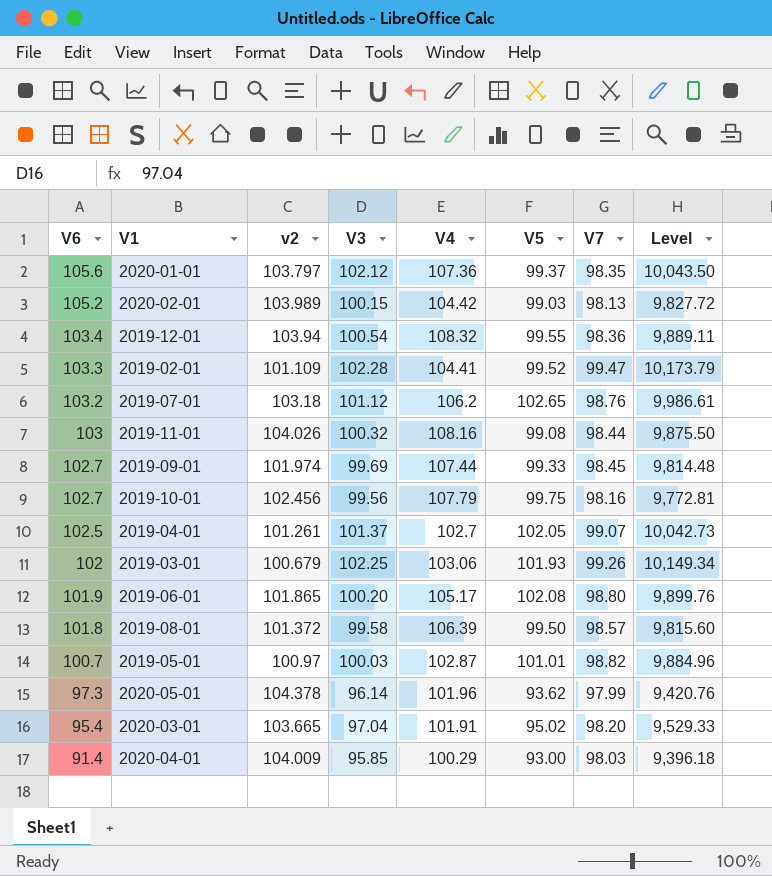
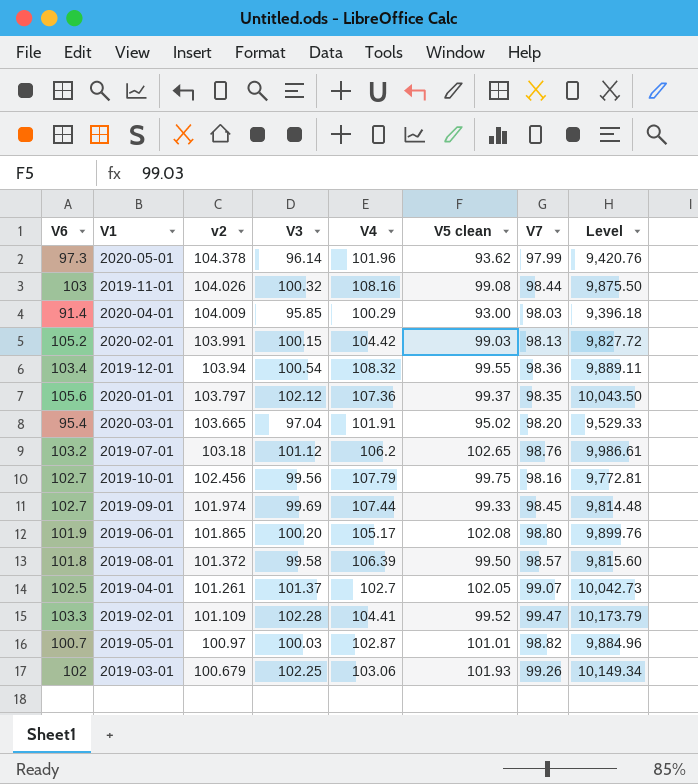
row order: V6 descending -> v2 descending
column name: V5 -> V5 clean
2020-02-01 | v2: 103.989 -> 103.991

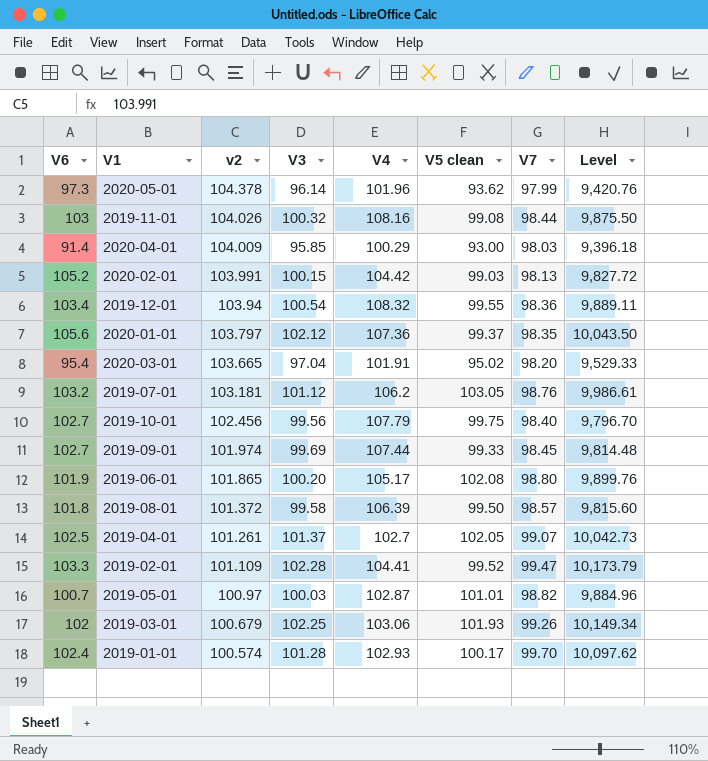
2019-07-01 | v2: 103.18 -> 103.181
2019-07-01 | V5 clean: 102.65 -> 103.05
2019-10-01 | V7: 98.16 -> 98.40
2019-10-01 | Level: 9,772.81 -> 9,796.70
row 2019-01-01: none -> 102.4 | 100.574 | 101.28 | 102.93 | 100.17 | 99.70 | 10,097.62

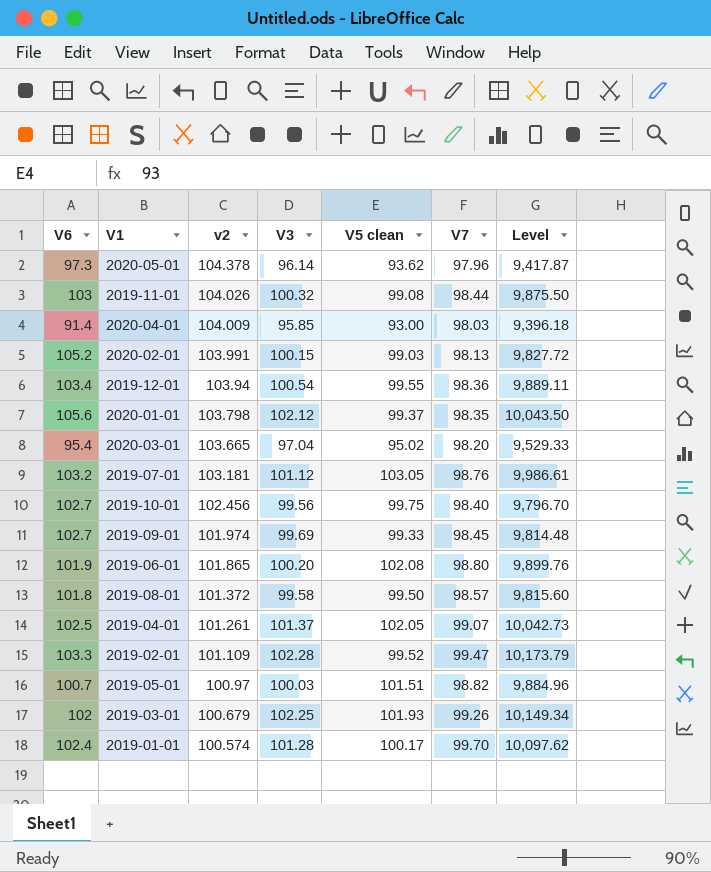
column V4 | position: 5 -> none
2020-05-01 | V7: 97.99 -> 97.96
2020-05-01 | Level: 9,420.76 -> 9,417.87
2020-01-01 | v2: 103.797 -> 103.798
2019-05-01 | V5 clean: 101.01 -> 101.51

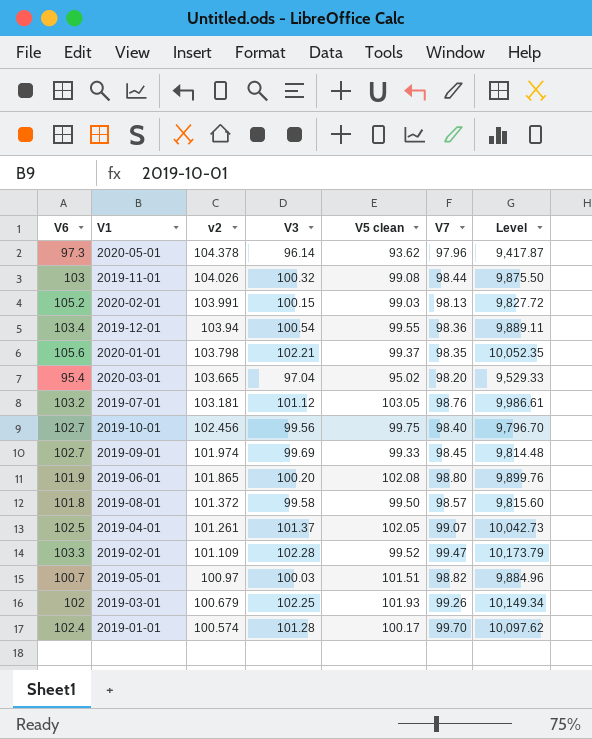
row 2020-04-01: 91.4 | 104.009 | 95.85 | 93.00 | 98.03 | 9,396.18 -> none
2020-01-01 | V3: 102.12 -> 102.21
2020-01-01 | Level: 10,043.50 -> 10,052.35

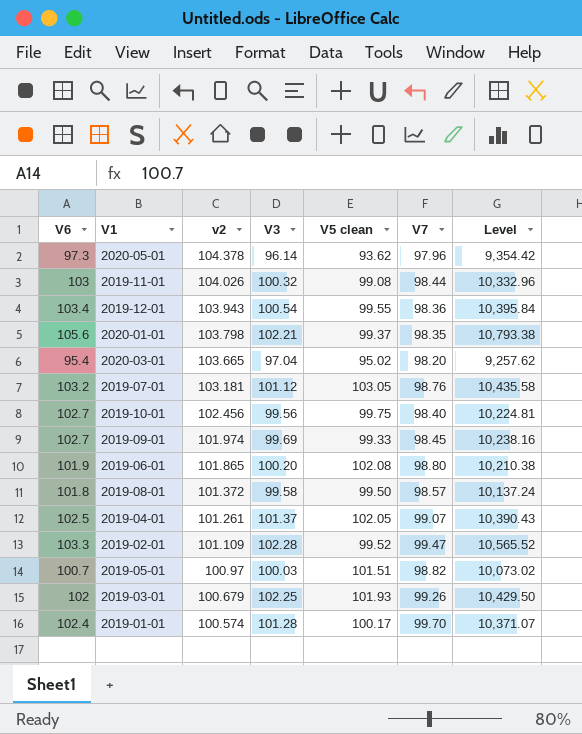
column Level | formula: [V3] * [V7] -> [V6] * [V3]
row 2020-02-01: 105.2 | 103.991 | 100.15 | 99.03 | 98.13 | 9,827.72 -> none
2019-12-01 | v2: 103.94 -> 103.943

